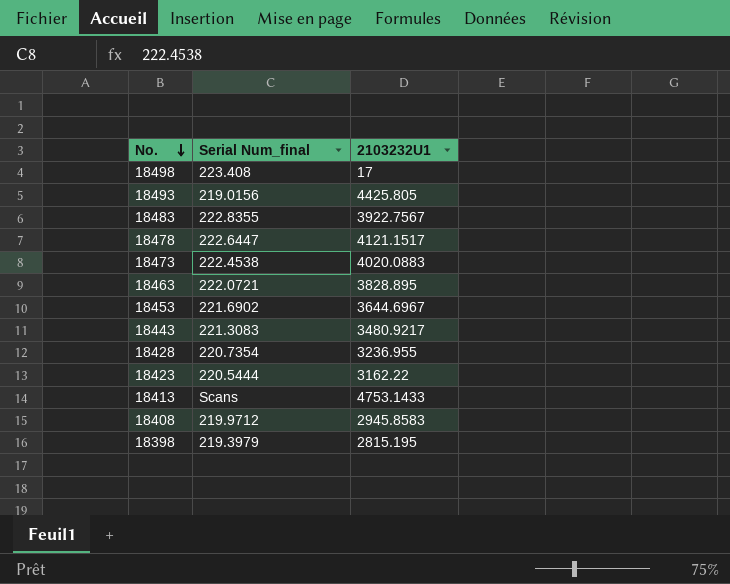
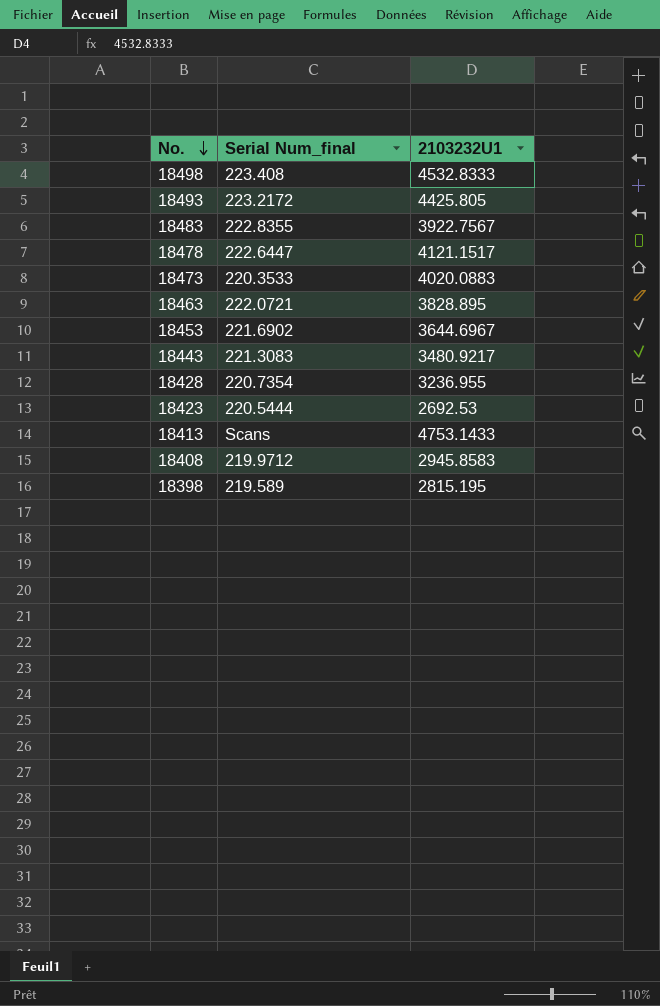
18498 | 2103232U1: 17 -> 4532.8333
18493 | Serial Num_final: 219.0156 -> 223.2172
18473 | Serial Num_final: 222.4538 -> 220.3533
18423 | 2103232U1: 3162.22 -> 2692.53
18398 | Serial Num_final: 219.3979 -> 219.589

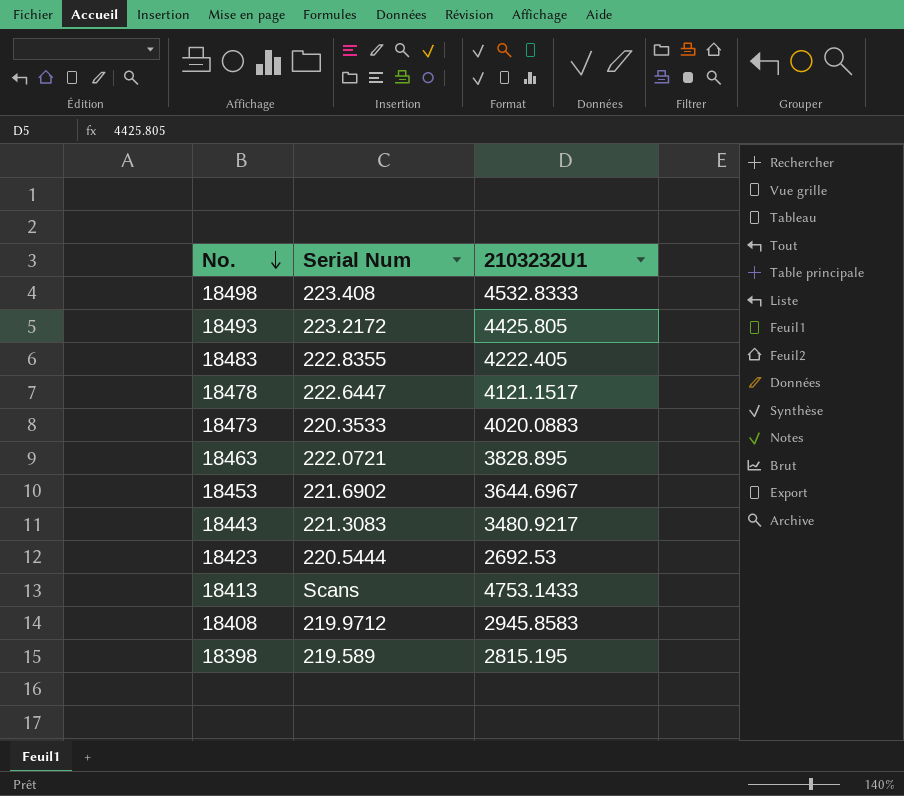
column name: Serial Num_final -> Serial Num
row 18428: 220.7354 | 3236.955 -> none
18483 | 2103232U1: 3922.7567 -> 4222.405

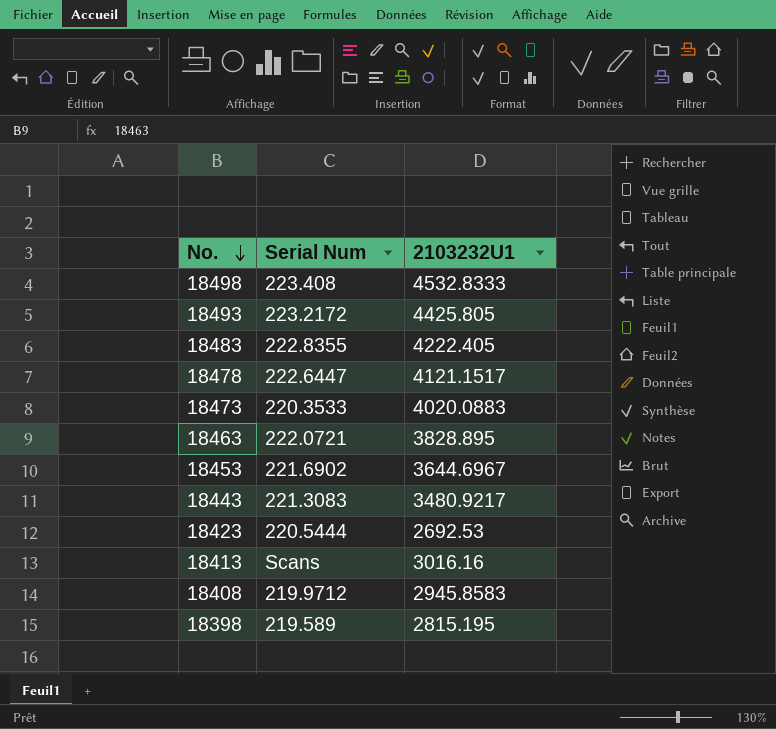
18413 | 2103232U1: 4753.1433 -> 3016.16

